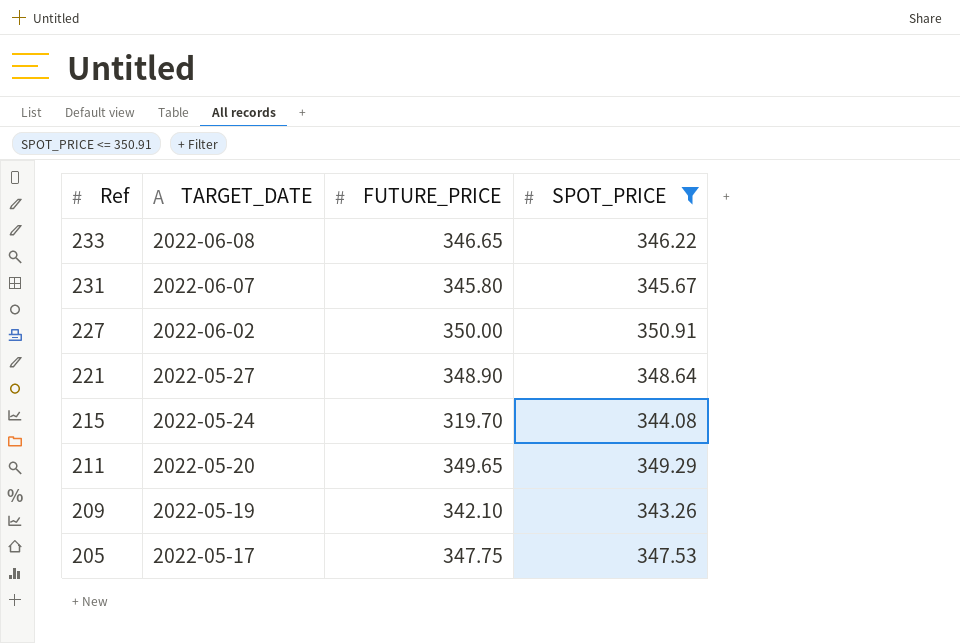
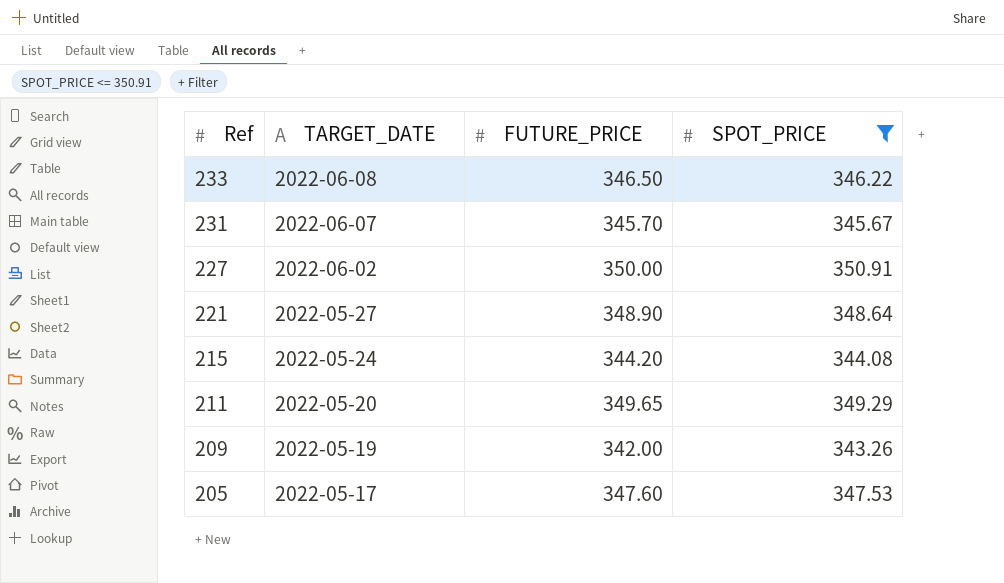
233 | FUTURE_PRICE: 346.65 -> 346.50
231 | FUTURE_PRICE: 345.80 -> 345.70
215 | FUTURE_PRICE: 319.70 -> 344.20
209 | FUTURE_PRICE: 342.10 -> 342.00
205 | FUTURE_PRICE: 347.75 -> 347.60

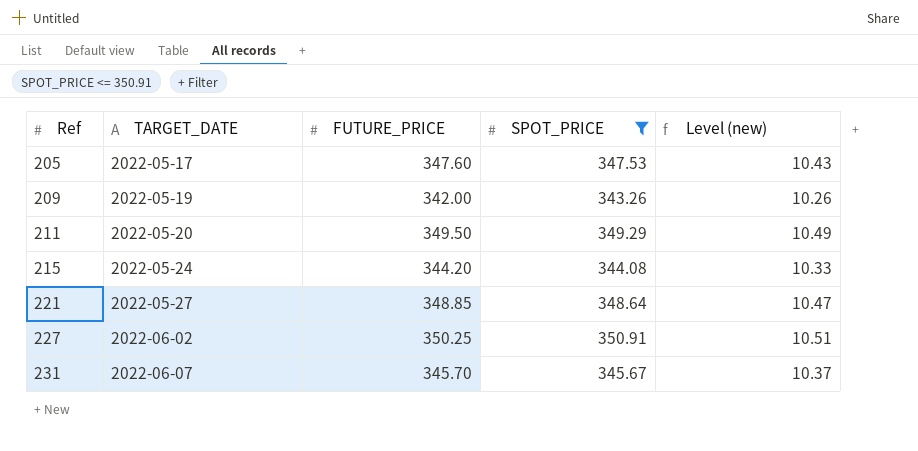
row order: Ref descending -> Ref ascending
column Level (new) | formula: none -> [FUTURE_PRICE] * 0.03
row 233: 2022-06-08 | 346.50 | 346.22 -> none
211 | FUTURE_PRICE: 349.65 -> 349.50
221 | FUTURE_PRICE: 348.90 -> 348.85
227 | FUTURE_PRICE: 350.00 -> 350.25

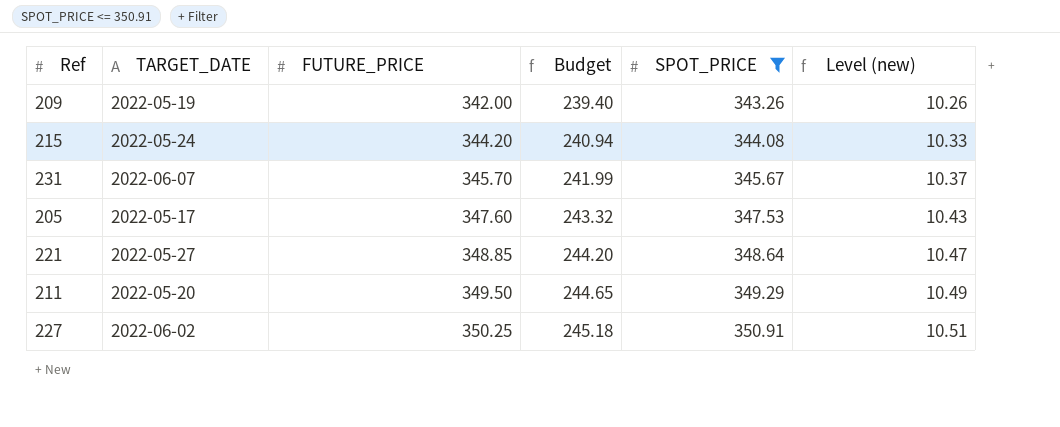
row order: Ref ascending -> FUTURE_PRICE ascending
column Budget | formula: none -> [FUTURE_PRICE] * 0.7

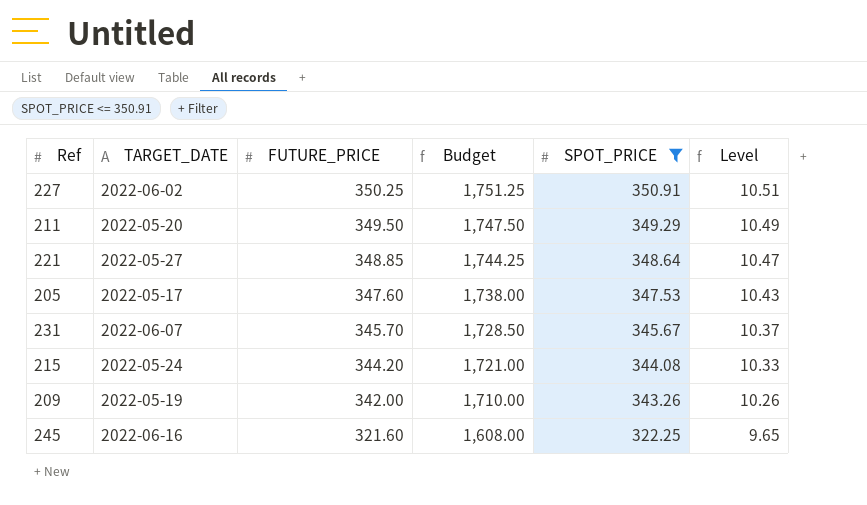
row order: FUTURE_PRICE ascending -> FUTURE_PRICE descending
column Budget | formula: [FUTURE_PRICE] * 0.7 -> [FUTURE_PRICE] * 5
column name: Level (new) -> Level
row 245: none -> 2022-06-16 | 321.60 | 1,608.00 | 322.25 | 9.65

